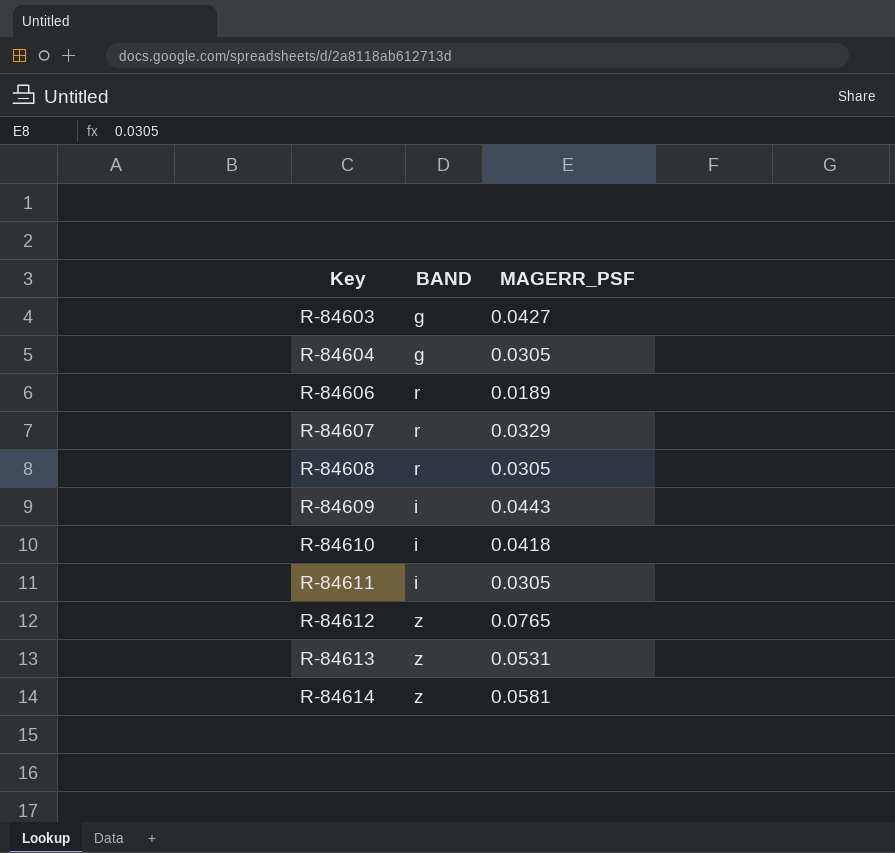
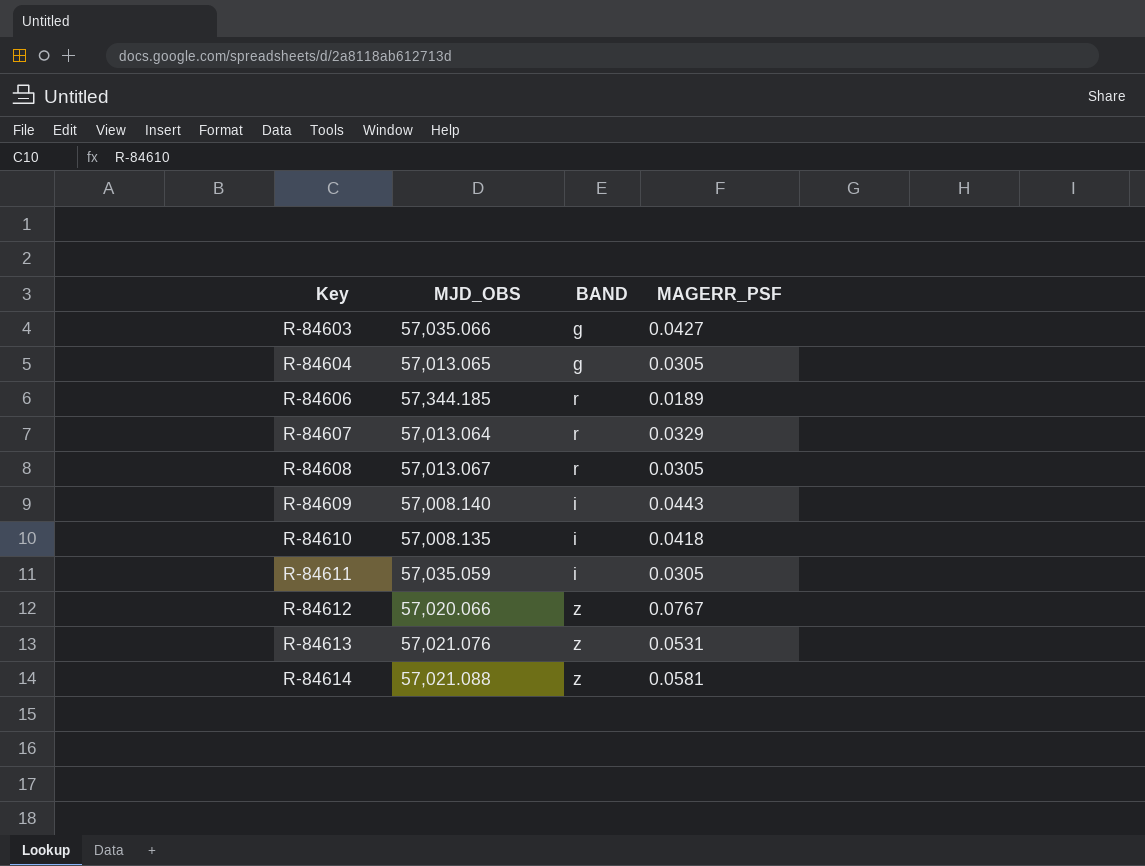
column MJD_OBS | position: none -> 2
R-84612 | MAGERR_PSF: 0.0765 -> 0.0767

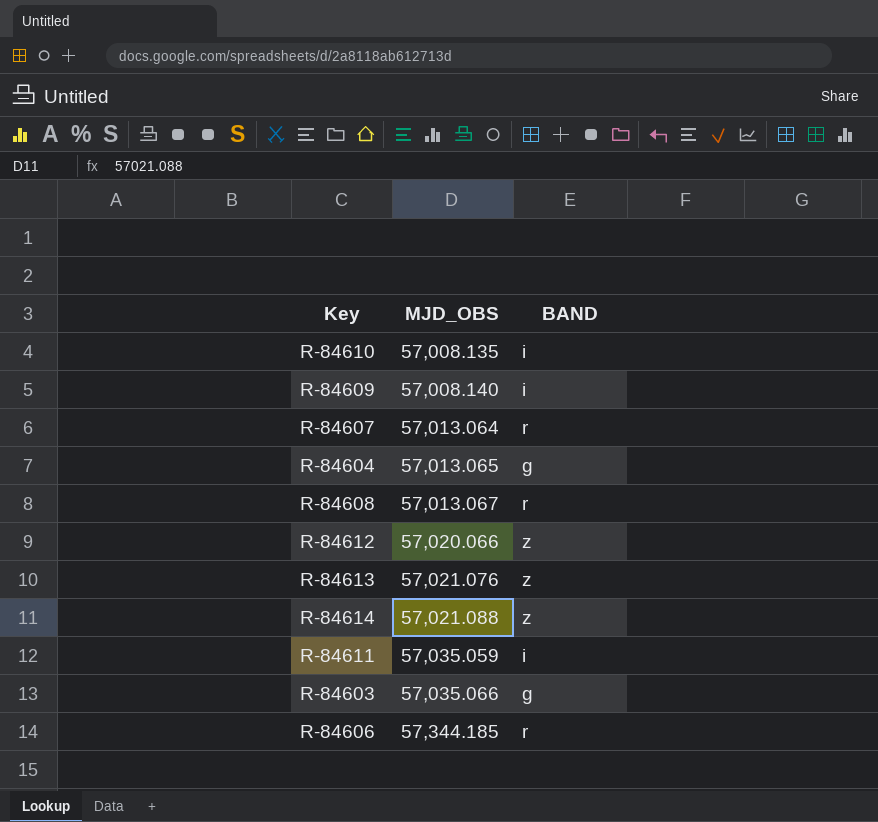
row order: Key ascending -> MJD_OBS ascending
column MAGERR_PSF | position: 4 -> none

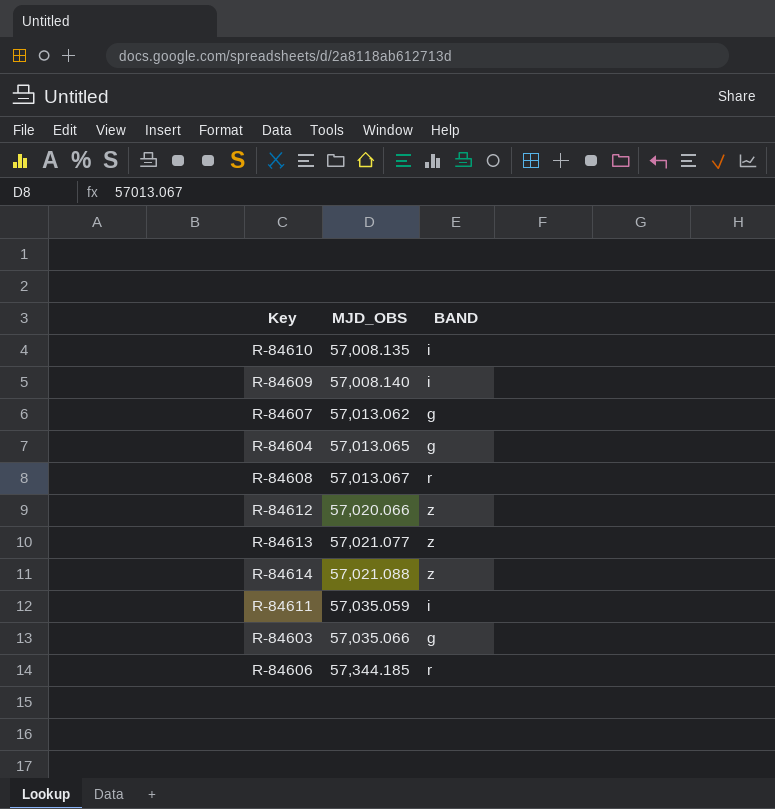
R-84607 | MJD_OBS: 57,013.064 -> 57,013.062
R-84607 | BAND: r -> g
R-84613 | MJD_OBS: 57,021.076 -> 57,021.077

